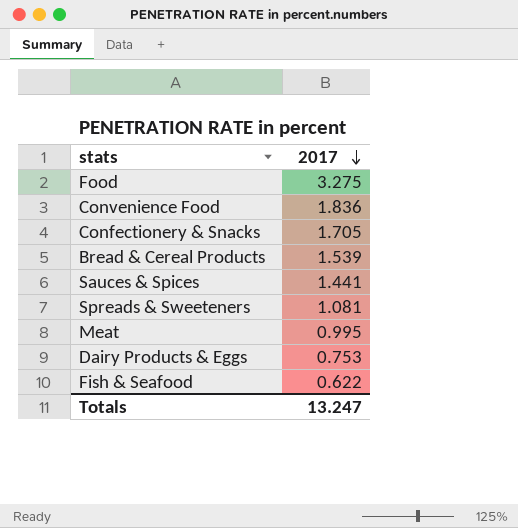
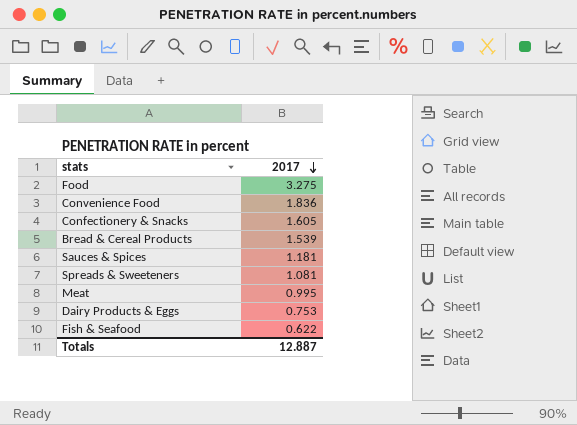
Confectionery & Snacks | 2017: 1.705 -> 1.605
Sauces & Spices | 2017: 1.441 -> 1.181
Totals | 2017: 13.247 -> 12.887

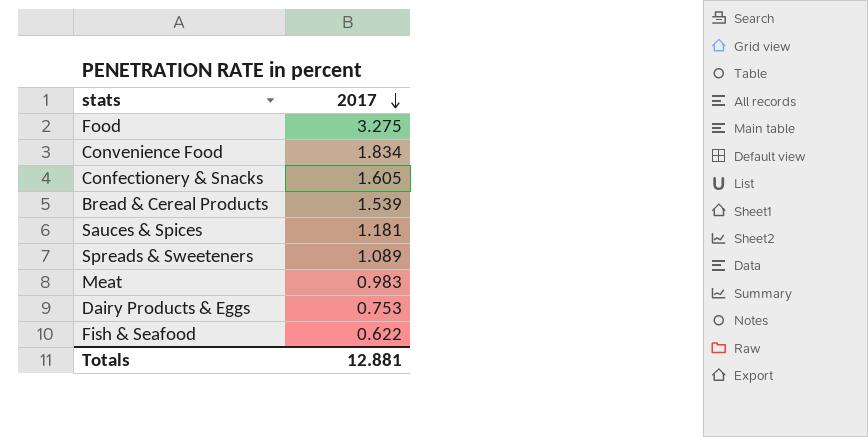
Convenience Food | 2017: 1.836 -> 1.834
Spreads & Sweeteners | 2017: 1.081 -> 1.089
Meat | 2017: 0.995 -> 0.983
Totals | 2017: 12.887 -> 12.881

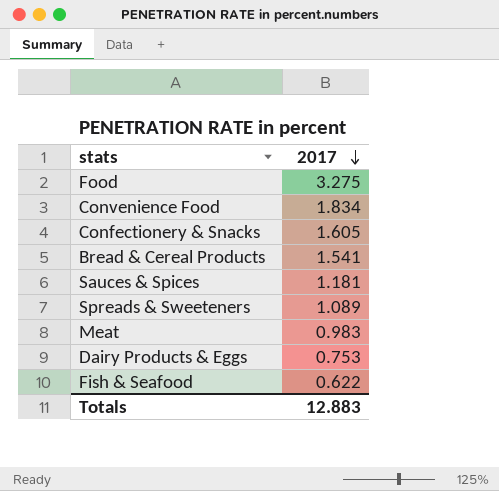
Bread & Cereal Products | 2017: 1.539 -> 1.541
Totals | 2017: 12.881 -> 12.883

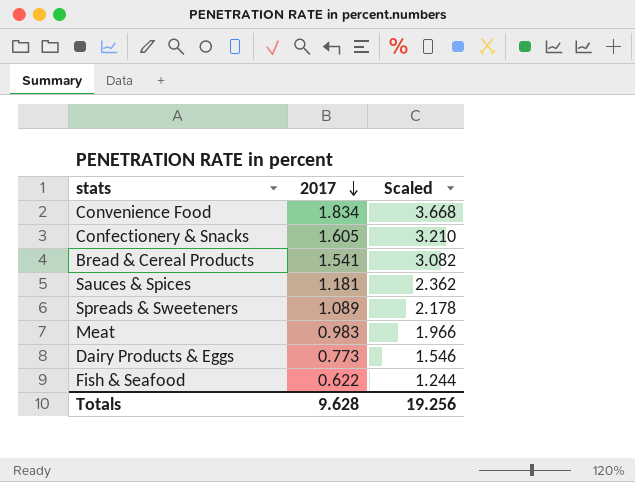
column Scaled | formula: none -> [2017] * 2
row Food: 3.275 -> none
Dairy Products & Eggs | 2017: 0.753 -> 0.773
Totals | 2017: 12.883 -> 9.628

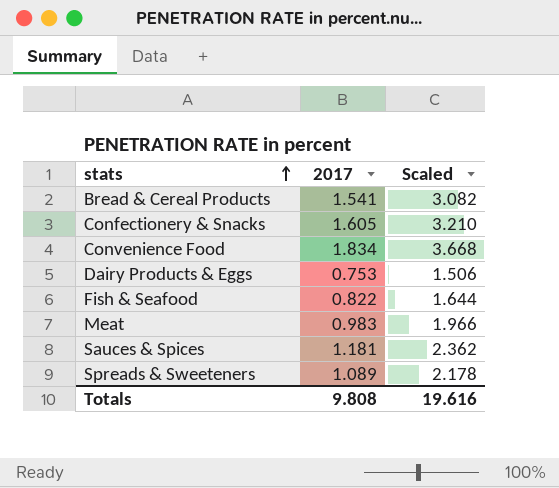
row order: 2017 descending -> stats ascending
Dairy Products & Eggs | 2017: 0.773 -> 0.753
Dairy Products & Eggs | Scaled: 1.546 -> 1.506
Fish & Seafood | 2017: 0.622 -> 0.822
Fish & Seafood | Scaled: 1.244 -> 1.644
Totals | 2017: 9.628 -> 9.808
Totals | Scaled: 19.256 -> 19.616

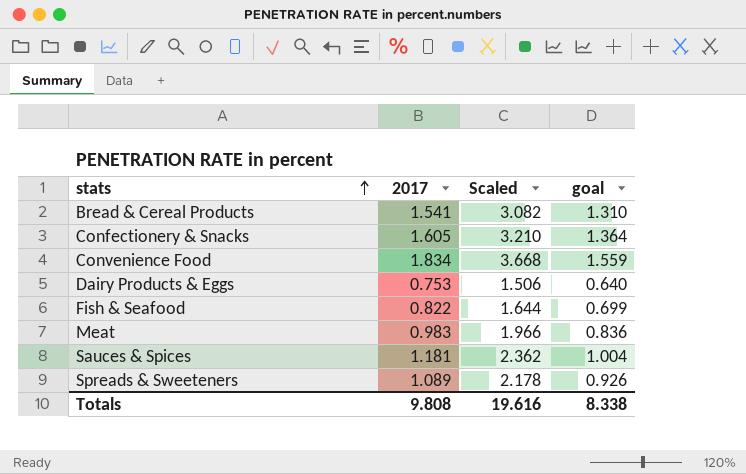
column goal | formula: none -> [2017] * 0.85

